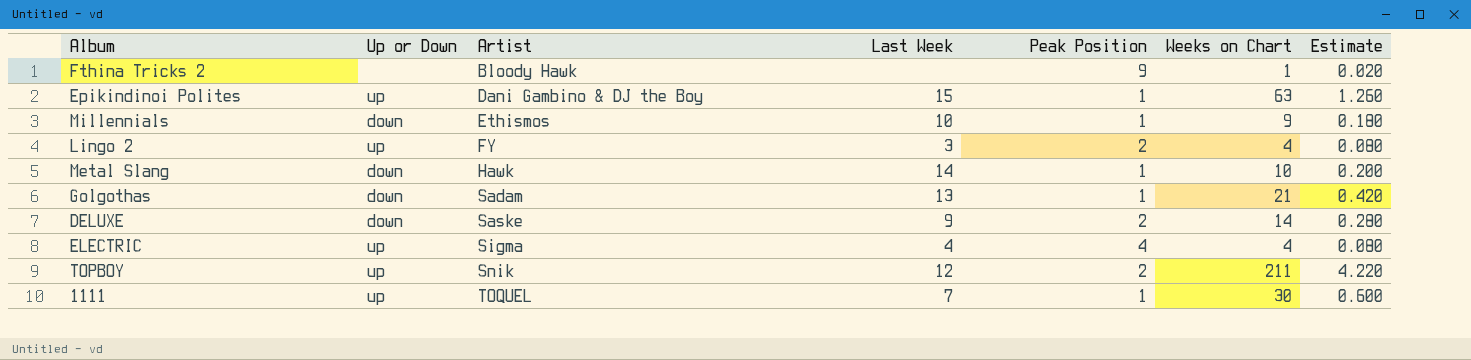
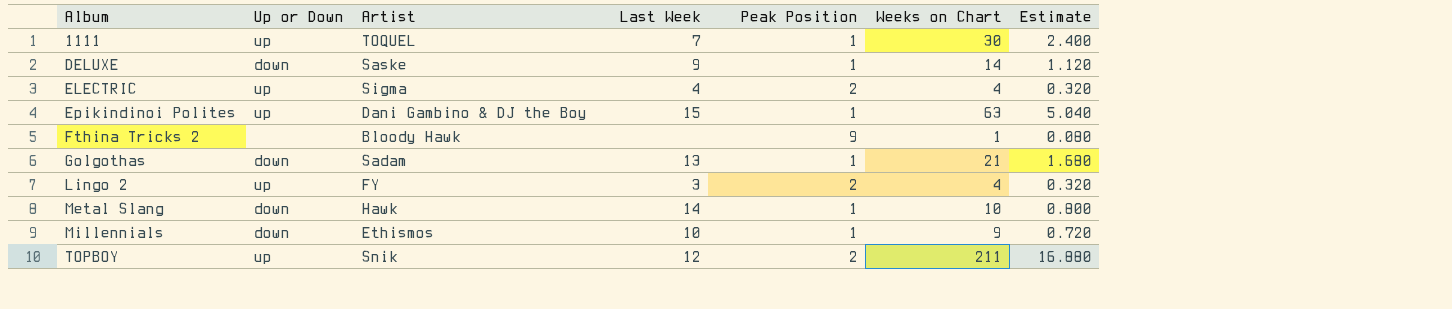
row order: Artist ascending -> Album ascending
column Estimate | formula: [Weeks on Chart] * 0.02 -> [Weeks on Chart] * 0.08
DELUXE | Peak Position: 2 -> 1
ELECTRIC | Peak Position: 4 -> 2

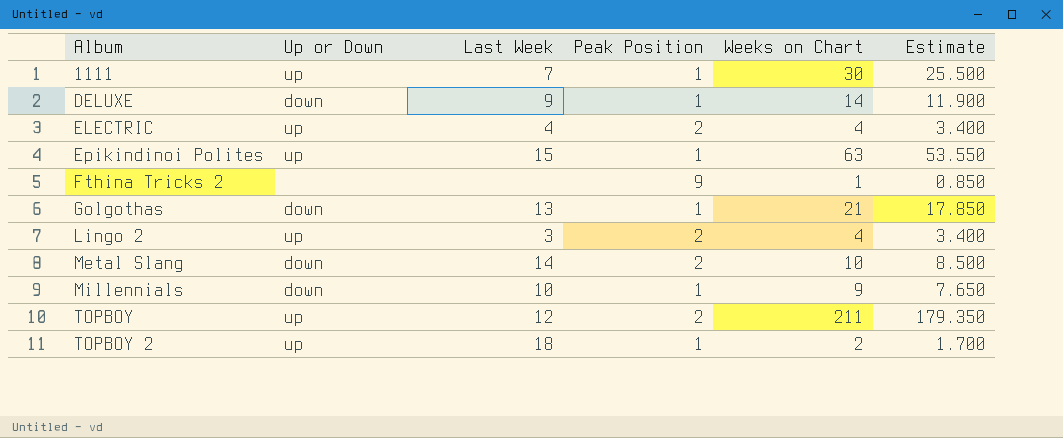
column Artist | position: 3 -> none
column Estimate | formula: [Weeks on Chart] * 0.08 -> [Weeks on Chart] * 0.85
Metal Slang | Peak Position: 1 -> 2
row TOPBOY 2: none -> up | 18 | 1 | 2 | 1.700

